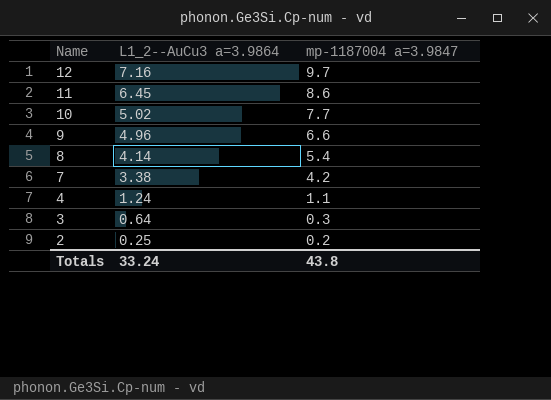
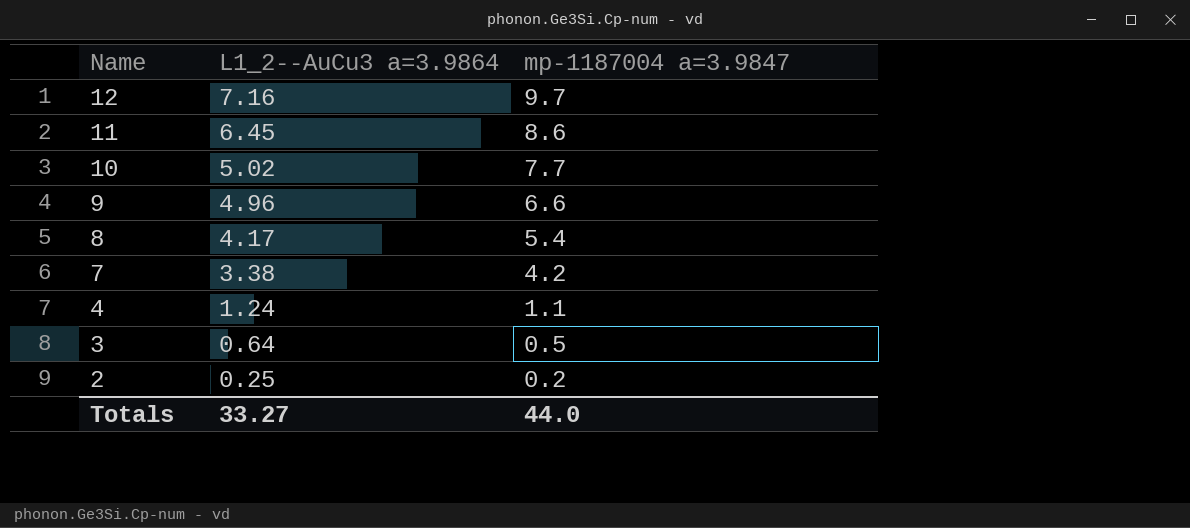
8 | L1_2--AuCu3 a=3.9864: 4.14 -> 4.17
3 | mp-1187004 a=3.9847: 0.3 -> 0.5
Totals | L1_2--AuCu3 a=3.9864: 33.24 -> 33.27
Totals | mp-1187004 a=3.9847: 43.8 -> 44.0

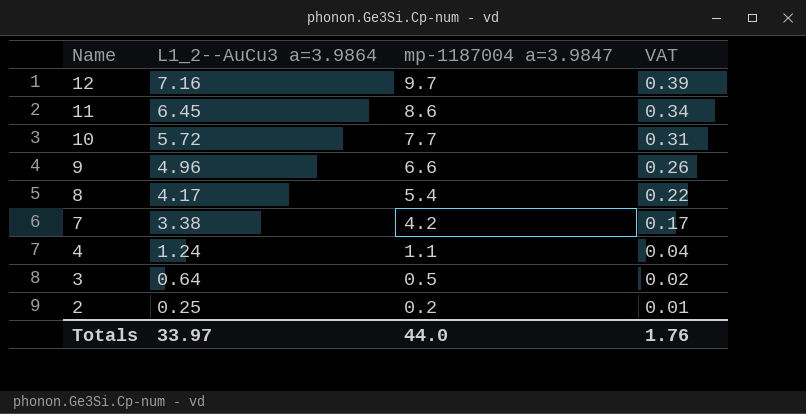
column VAT | formula: none -> [mp-1187004 a=3.9847] * 0.04
10 | L1_2--AuCu3 a=3.9864: 5.02 -> 5.72
Totals | L1_2--AuCu3 a=3.9864: 33.27 -> 33.97

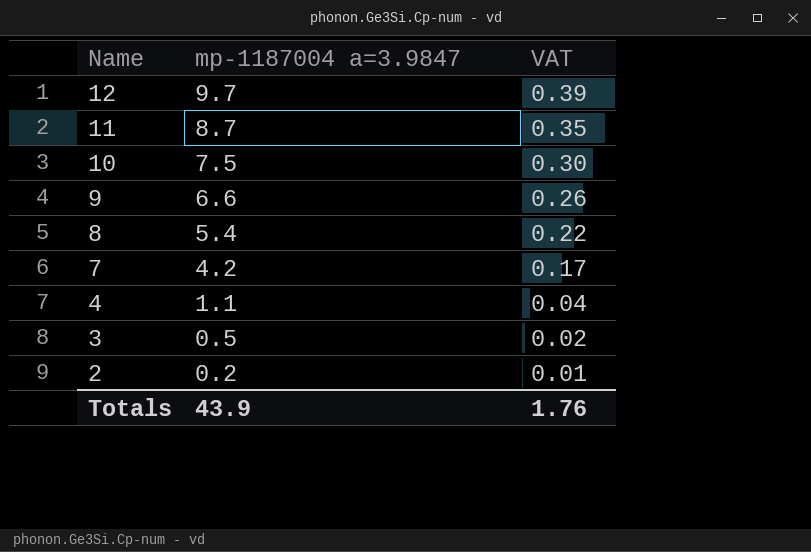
column L1_2--AuCu3 a=3.9864 | position: 2 -> none
11 | mp-1187004 a=3.9847: 8.6 -> 8.7
11 | VAT: 0.34 -> 0.35
10 | mp-1187004 a=3.9847: 7.7 -> 7.5
10 | VAT: 0.31 -> 0.30
Totals | mp-1187004 a=3.9847: 44.0 -> 43.9

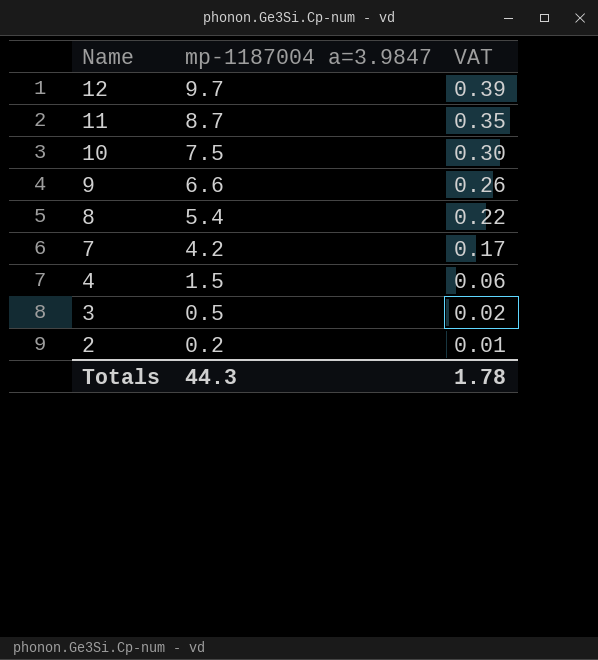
4 | mp-1187004 a=3.9847: 1.1 -> 1.5
4 | VAT: 0.04 -> 0.06
Totals | mp-1187004 a=3.9847: 43.9 -> 44.3
Totals | VAT: 1.76 -> 1.78

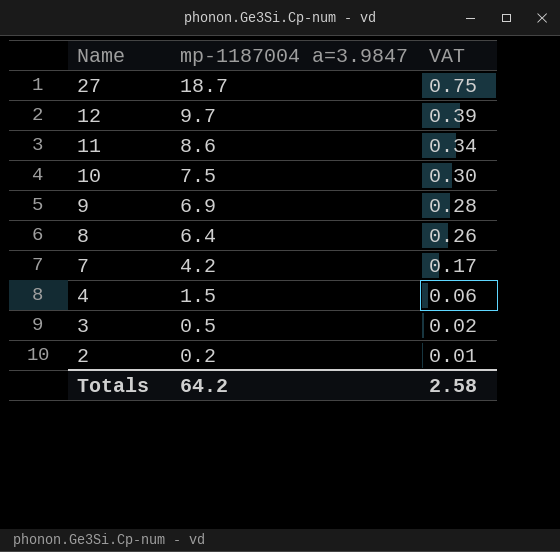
row 27: none -> 18.7 | 0.75
11 | mp-1187004 a=3.9847: 8.7 -> 8.6
11 | VAT: 0.35 -> 0.34
9 | mp-1187004 a=3.9847: 6.6 -> 6.9
9 | VAT: 0.26 -> 0.28
8 | mp-1187004 a=3.9847: 5.4 -> 6.4
8 | VAT: 0.22 -> 0.26
Totals | mp-1187004 a=3.9847: 44.3 -> 64.2
Totals | VAT: 1.78 -> 2.58

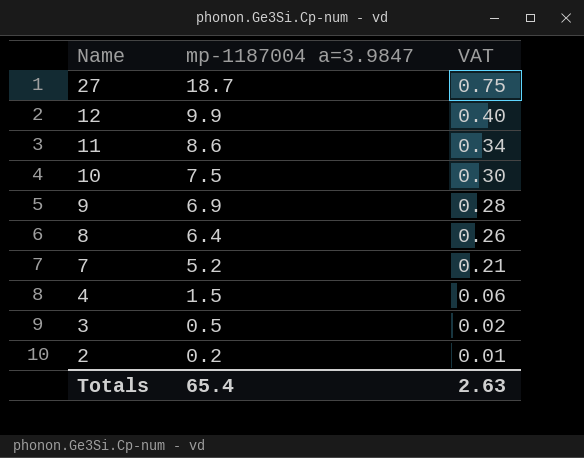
12 | mp-1187004 a=3.9847: 9.7 -> 9.9
12 | VAT: 0.39 -> 0.40
7 | mp-1187004 a=3.9847: 4.2 -> 5.2
7 | VAT: 0.17 -> 0.21
Totals | mp-1187004 a=3.9847: 64.2 -> 65.4
Totals | VAT: 2.58 -> 2.63

